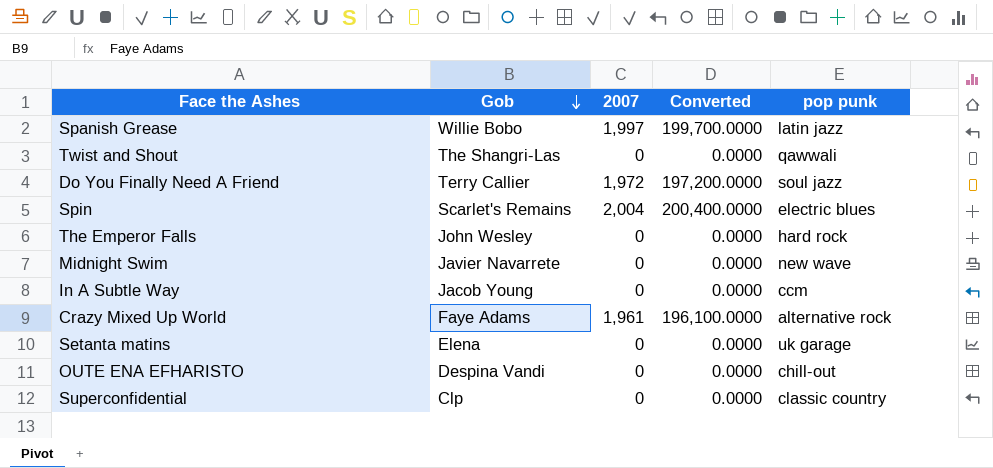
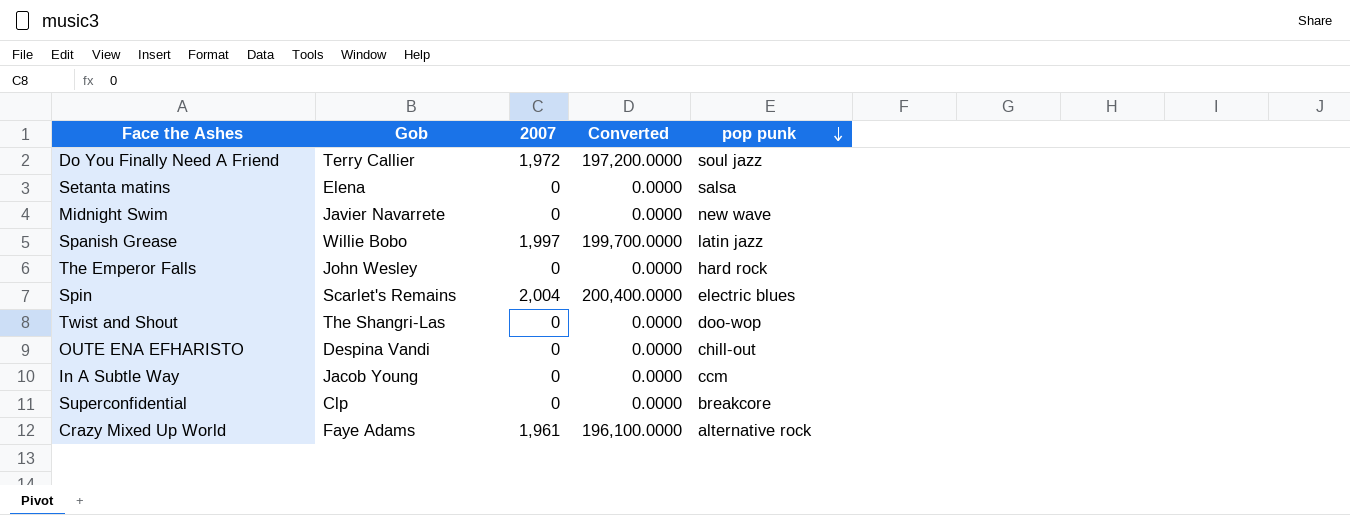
row order: Gob descending -> pop punk descending
Setanta matins | pop punk: uk garage -> salsa
Twist and Shout | pop punk: qawwali -> doo-wop
Superconfidential | pop punk: classic country -> breakcore

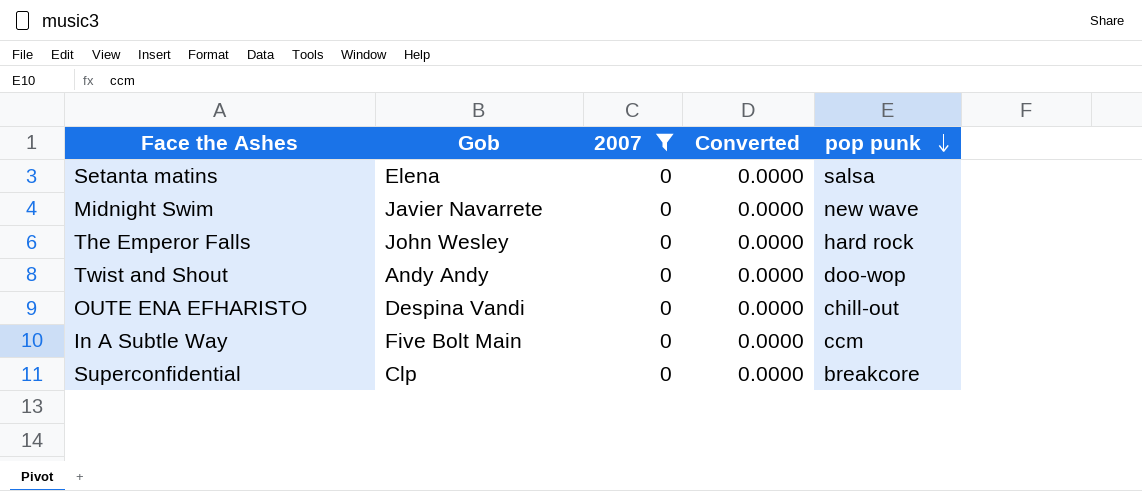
filter: none -> 2007 = 0
Twist and Shout | Gob: The Shangri-Las -> Andy Andy
In A Subtle Way | Gob: Jacob Young -> Five Bolt Main

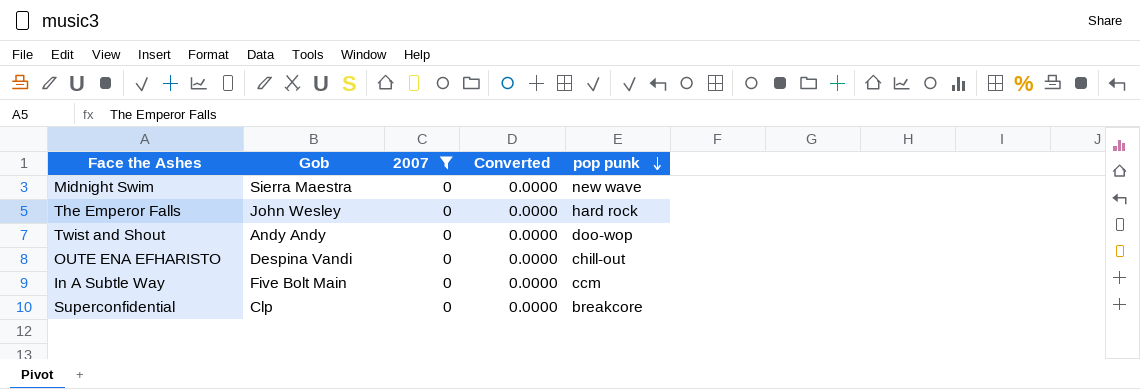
row Setanta matins: Elena | 0 | 0.0000 | salsa -> none
Midnight Swim | Gob: Javier Navarrete -> Sierra Maestra

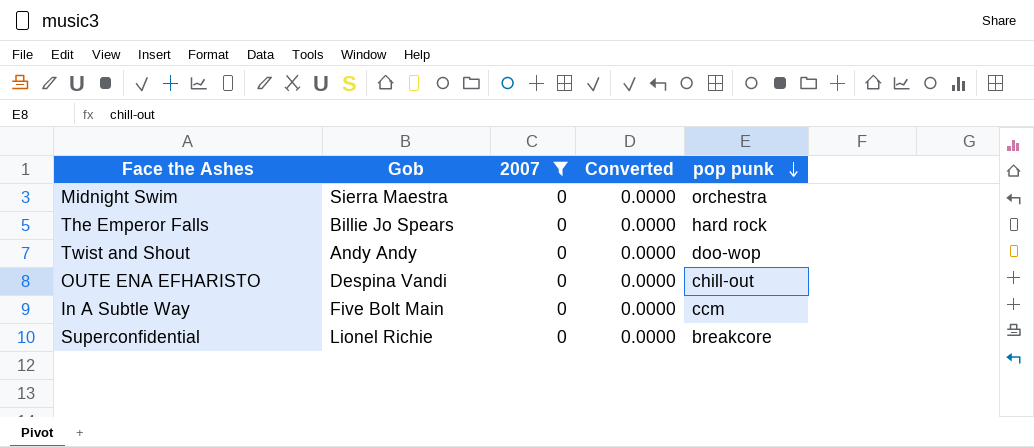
Midnight Swim | pop punk: new wave -> orchestra
The Emperor Falls | Gob: John Wesley -> Billie Jo Spears
Superconfidential | Gob: Clp -> Lionel Richie

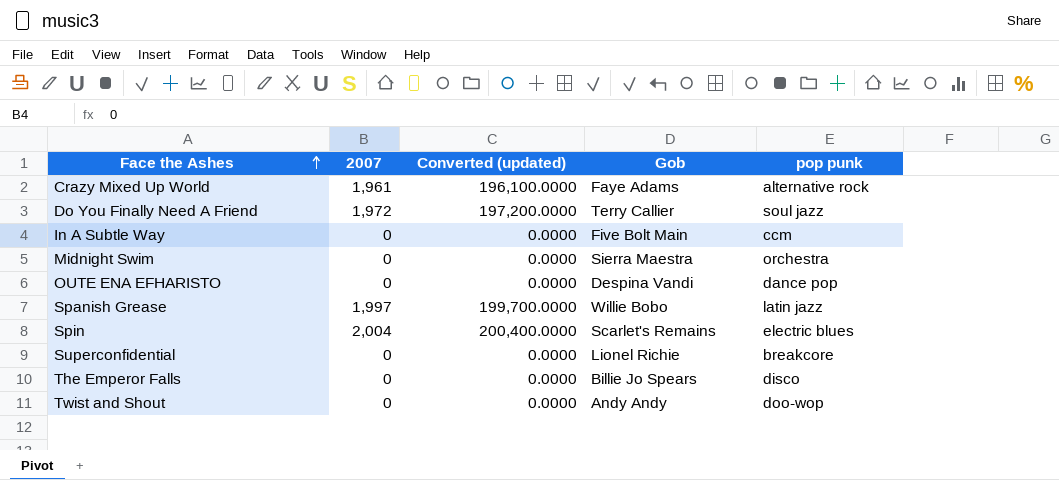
filter: 2007 = 0 -> none
row order: pop punk descending -> Face the Ashes ascending
column name: Converted -> Converted (updated)
column Gob | position: 2 -> 4
OUTE ENA EFHARISTO | pop punk: chill-out -> dance pop
The Emperor Falls | pop punk: hard rock -> disco

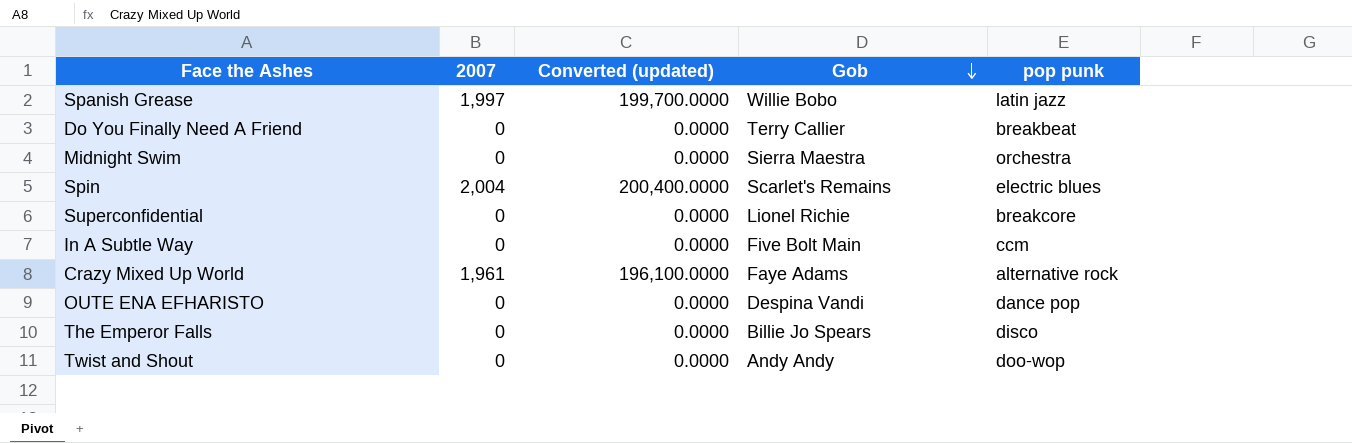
row order: Face the Ashes ascending -> Gob descending
Do You Finally Need A Friend | 2007: 1,972 -> 0
Do You Finally Need A Friend | Converted (updated): 197,200.0000 -> 0.0000
Do You Finally Need A Friend | pop punk: soul jazz -> breakbeat

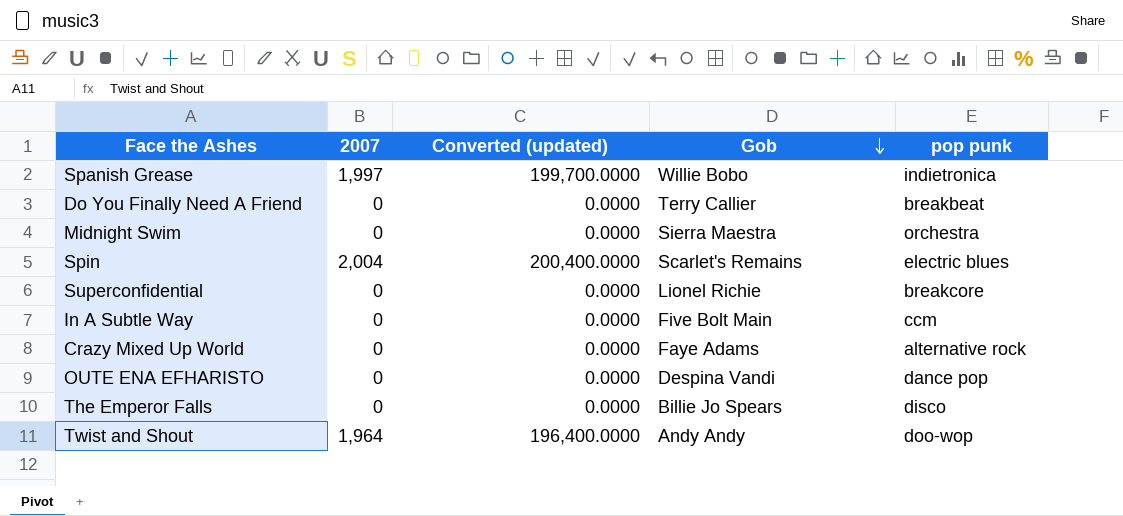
Spanish Grease | pop punk: latin jazz -> indietronica
Crazy Mixed Up World | 2007: 1,961 -> 0
Crazy Mixed Up World | Converted (updated): 196,100.0000 -> 0.0000
Twist and Shout | 2007: 0 -> 1,964
Twist and Shout | Converted (updated): 0.0000 -> 196,400.0000

